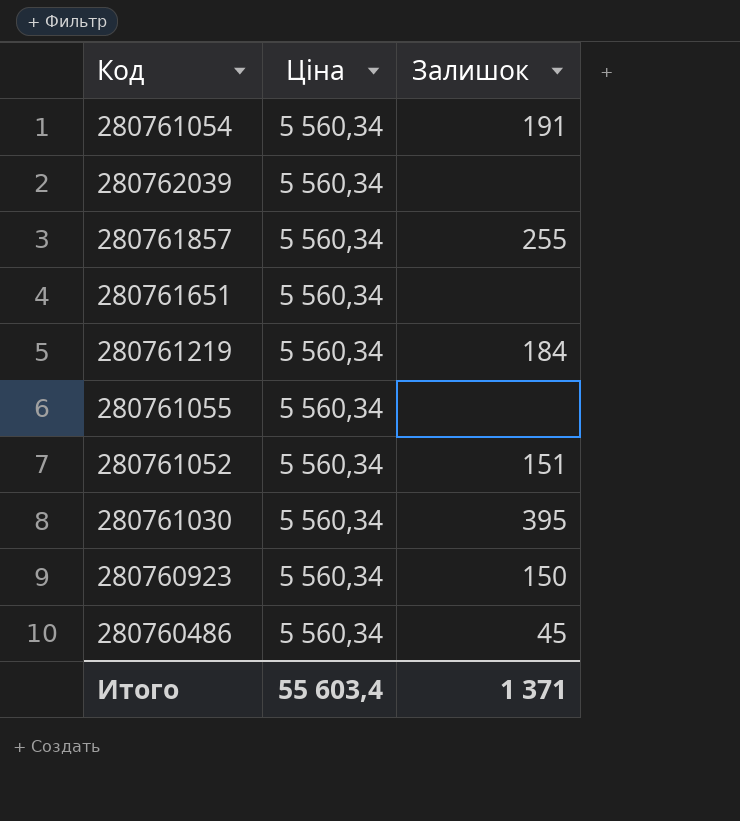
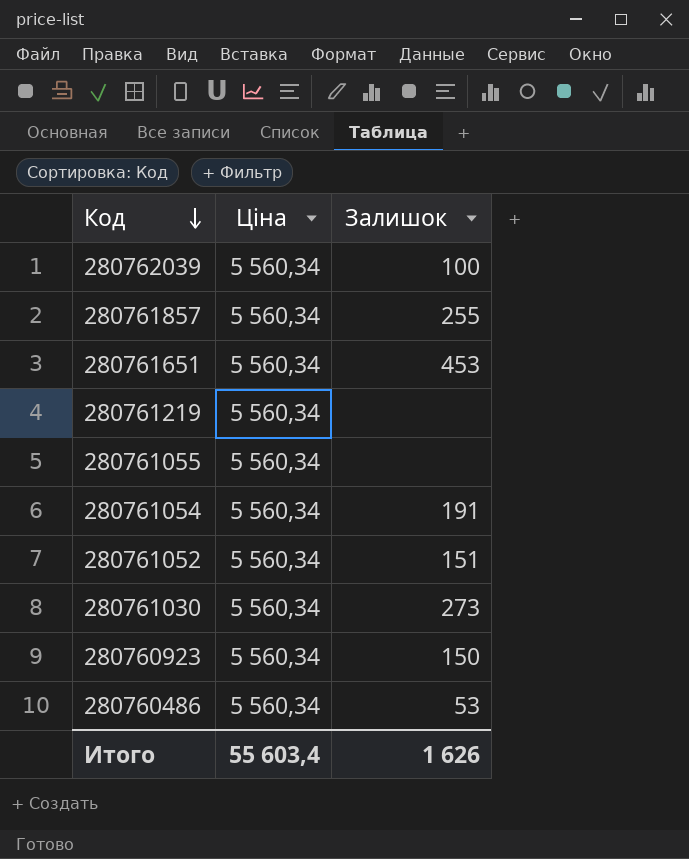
row order: none -> Код descending
280762039 | Залишок: none -> 100
280761651 | Залишок: none -> 453
280761219 | Залишок: 184 -> none
280761030 | Залишок: 395 -> 273
280760486 | Залишок: 45 -> 53
Итого | Залишок: 1 371 -> 1 626

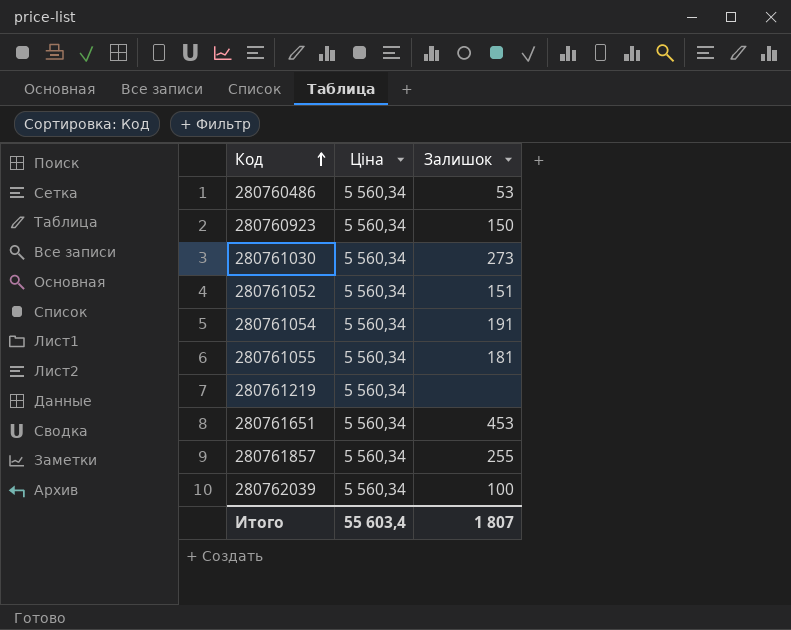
row order: Код descending -> Код ascending
280761055 | Залишок: none -> 181
Итого | Залишок: 1 626 -> 1 807

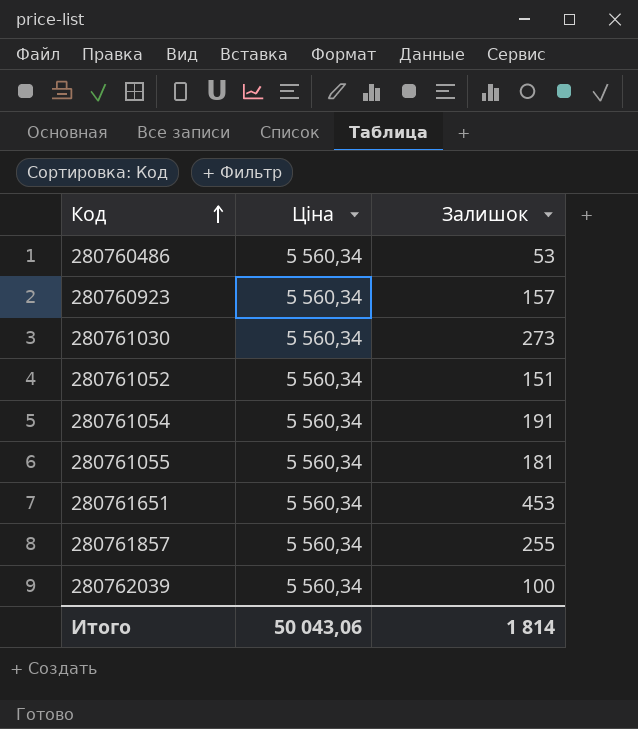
row 280761219: 5 560,34 | none -> none
280760923 | Залишок: 150 -> 157
Итого | Ціна: 55 603,4 -> 50 043,06
Итого | Залишок: 1 807 -> 1 814

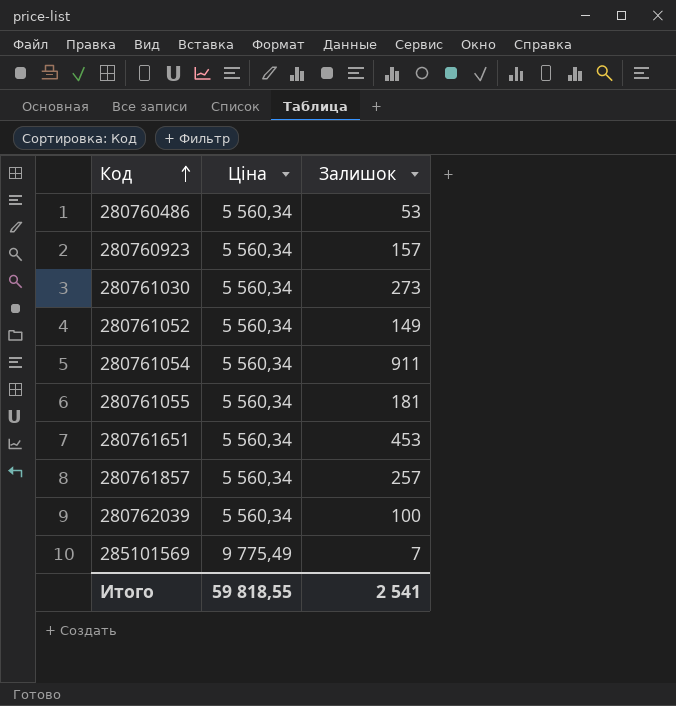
280761052 | Залишок: 151 -> 149
280761054 | Залишок: 191 -> 911
280761857 | Залишок: 255 -> 257
row 285101569: none -> 9 775,49 | 7
Итого | Ціна: 50 043,06 -> 59 818,55
Итого | Залишок: 1 814 -> 2 541

